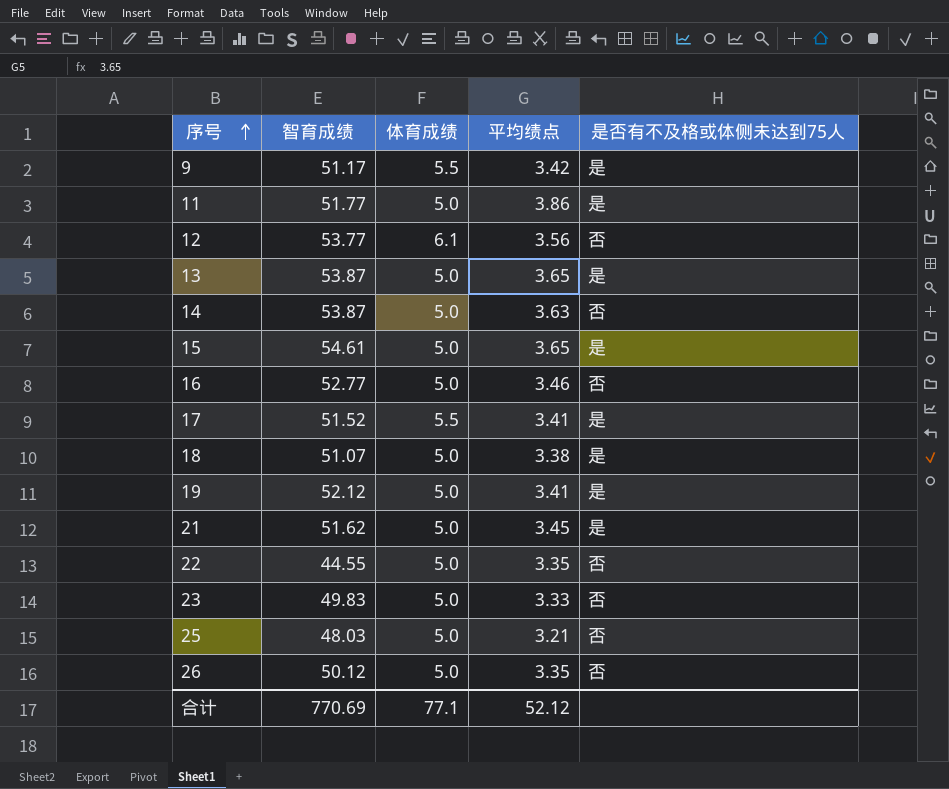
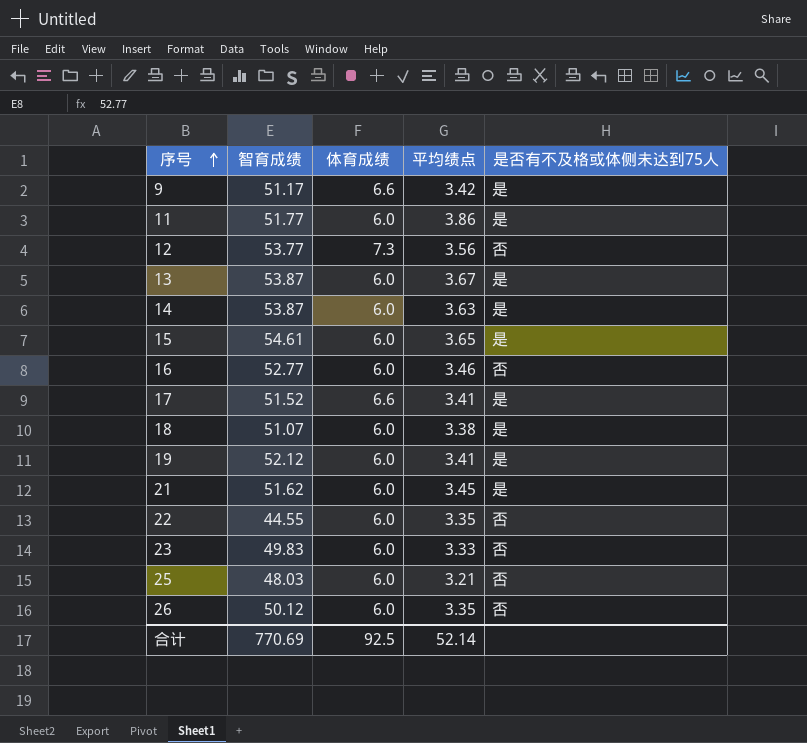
9 | 体育成绩: 5.5 -> 6.6
11 | 体育成绩: 5.0 -> 6.0
12 | 体育成绩: 6.1 -> 7.3
13 | 体育成绩: 5.0 -> 6.0
13 | 平均绩点: 3.65 -> 3.67
14 | 体育成绩: 5.0 -> 6.0
14 | 是否有不及格或体侧未达到75人: 否 -> 是
15 | 体育成绩: 5.0 -> 6.0
16 | 体育成绩: 5.0 -> 6.0
17 | 体育成绩: 5.5 -> 6.6
18 | 体育成绩: 5.0 -> 6.0
19 | 体育成绩: 5.0 -> 6.0
21 | 体育成绩: 5.0 -> 6.0
22 | 体育成绩: 5.0 -> 6.0
23 | 体育成绩: 5.0 -> 6.0
25 | 体育成绩: 5.0 -> 6.0
26 | 体育成绩: 5.0 -> 6.0
合计 | 体育成绩: 77.1 -> 92.5
合计 | 平均绩点: 52.12 -> 52.14

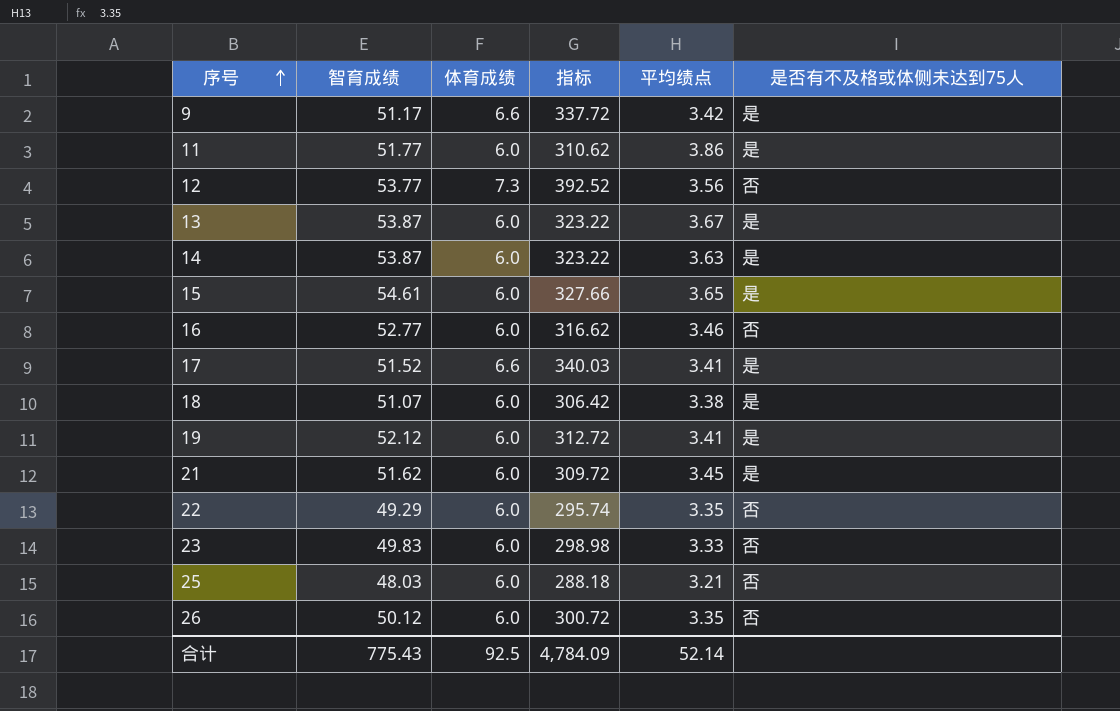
column 指标 | formula: none -> [智育成绩] * [体育成绩]
22 | 智育成绩: 44.55 -> 49.29
合计 | 智育成绩: 770.69 -> 775.43

